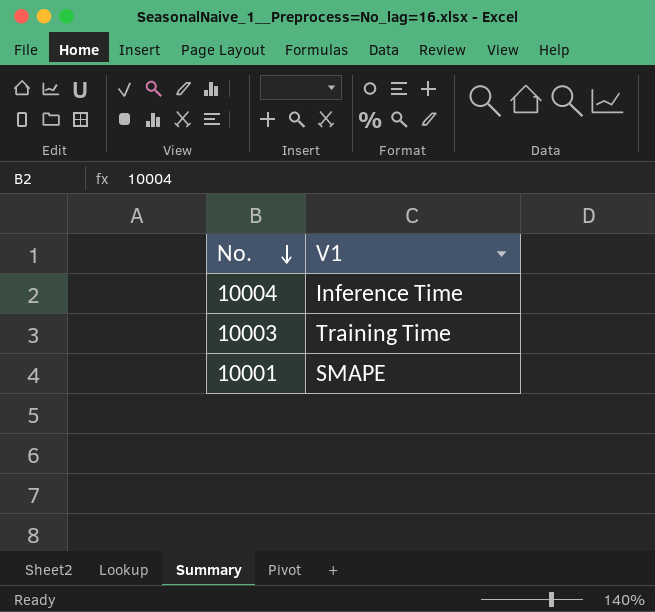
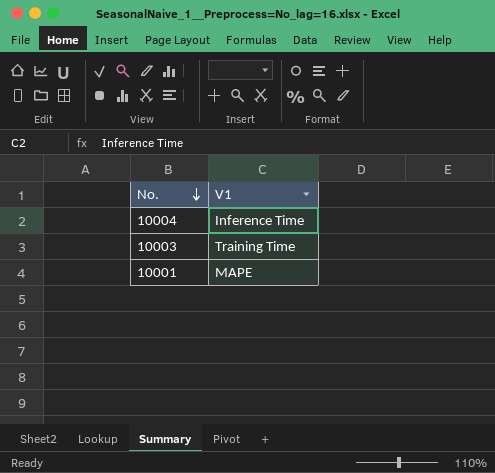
10001 | V1: SMAPE -> MAPE

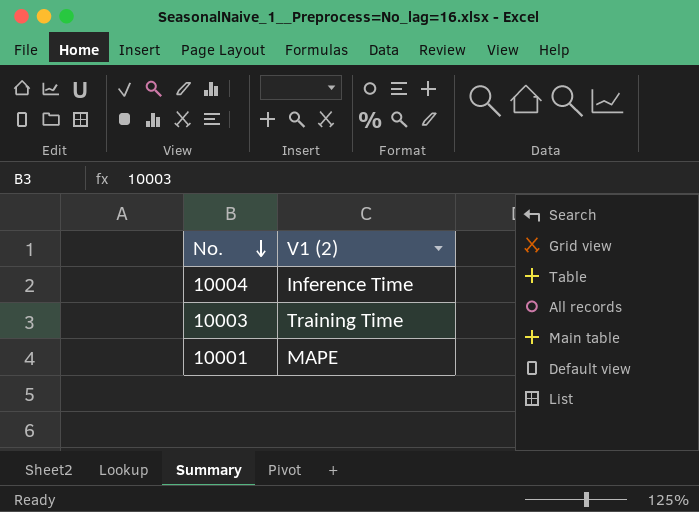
column name: V1 -> V1 (2)

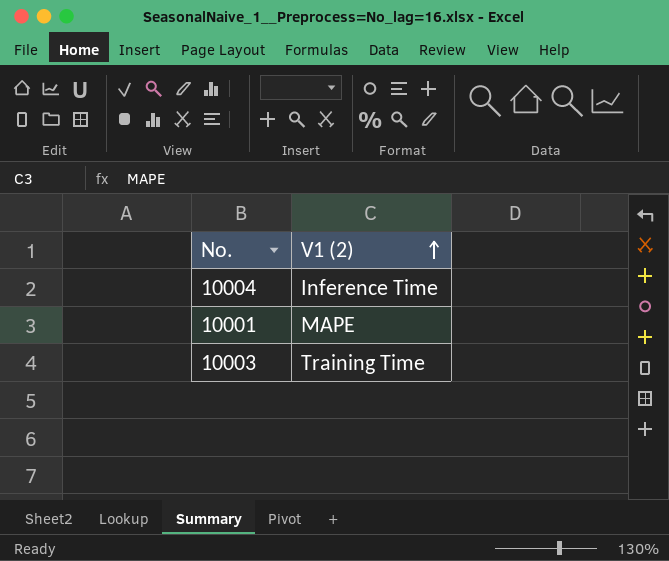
row order: No. descending -> V1 (2) ascending

